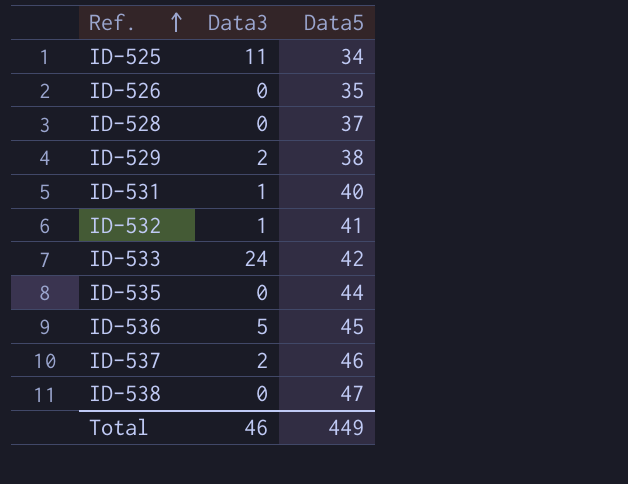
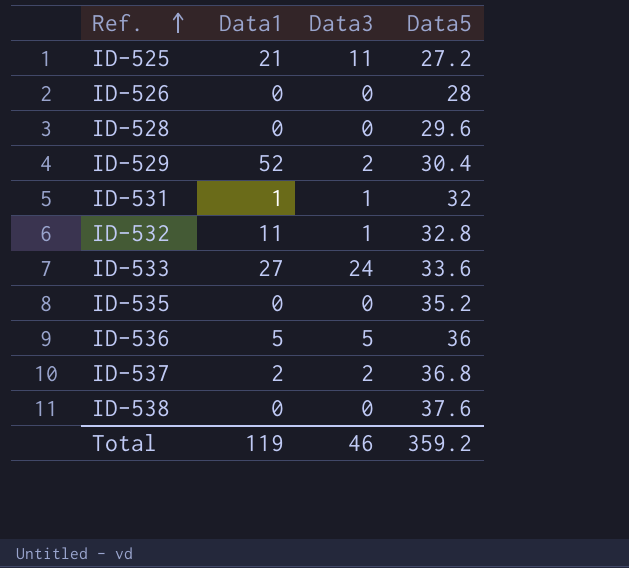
column Data1 | position: none -> 2
ID-525 | Data5: 34 -> 27.2
ID-526 | Data5: 35 -> 28
ID-528 | Data5: 37 -> 29.6
ID-529 | Data5: 38 -> 30.4
ID-531 | Data5: 40 -> 32
ID-532 | Data5: 41 -> 32.8
ID-533 | Data5: 42 -> 33.6
ID-535 | Data5: 44 -> 35.2
ID-536 | Data5: 45 -> 36
ID-537 | Data5: 46 -> 36.8
ID-538 | Data5: 47 -> 37.6
Total | Data5: 449 -> 359.2

